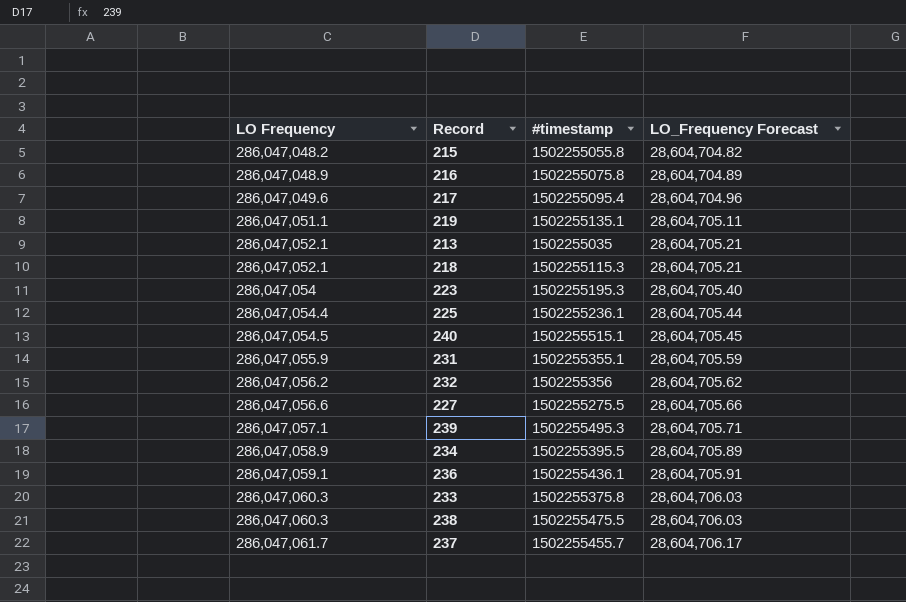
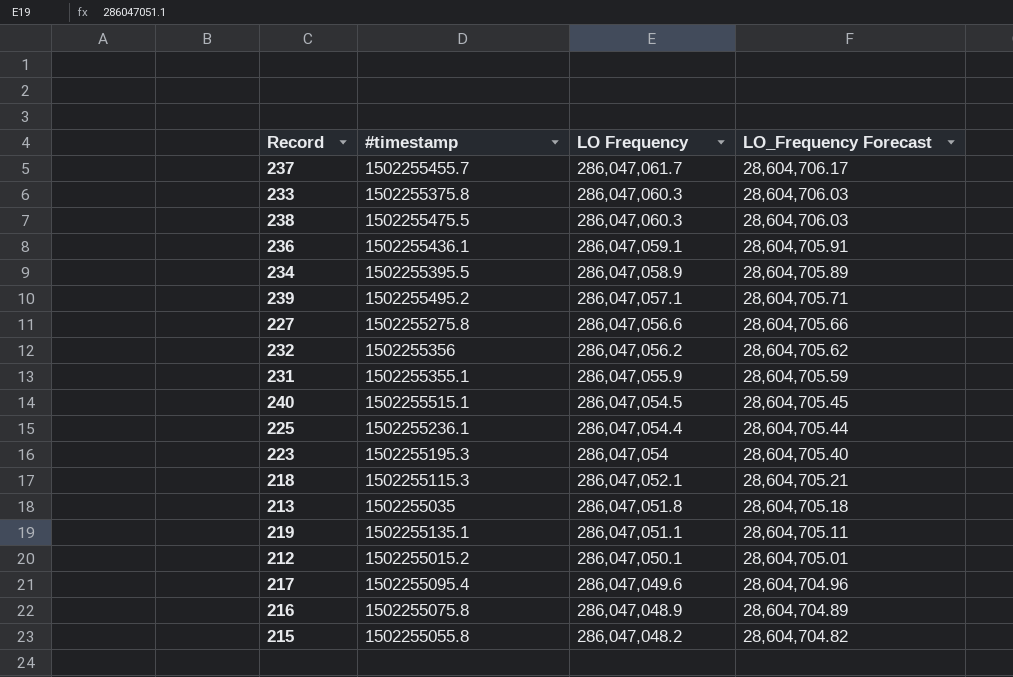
row order: LO Frequency ascending -> LO Frequency descending
column LO Frequency | position: 1 -> 3
239 | #timestamp: 1502255495.3 -> 1502255495.2
227 | #timestamp: 1502255275.5 -> 1502255275.8
213 | LO Frequency: 286,047,052.1 -> 286,047,051.8
213 | LO_Frequency Forecast: 28,604,705.21 -> 28,604,705.18
row 212: none -> 1502255015.2 | 286,047,050.1 | 28,604,705.01

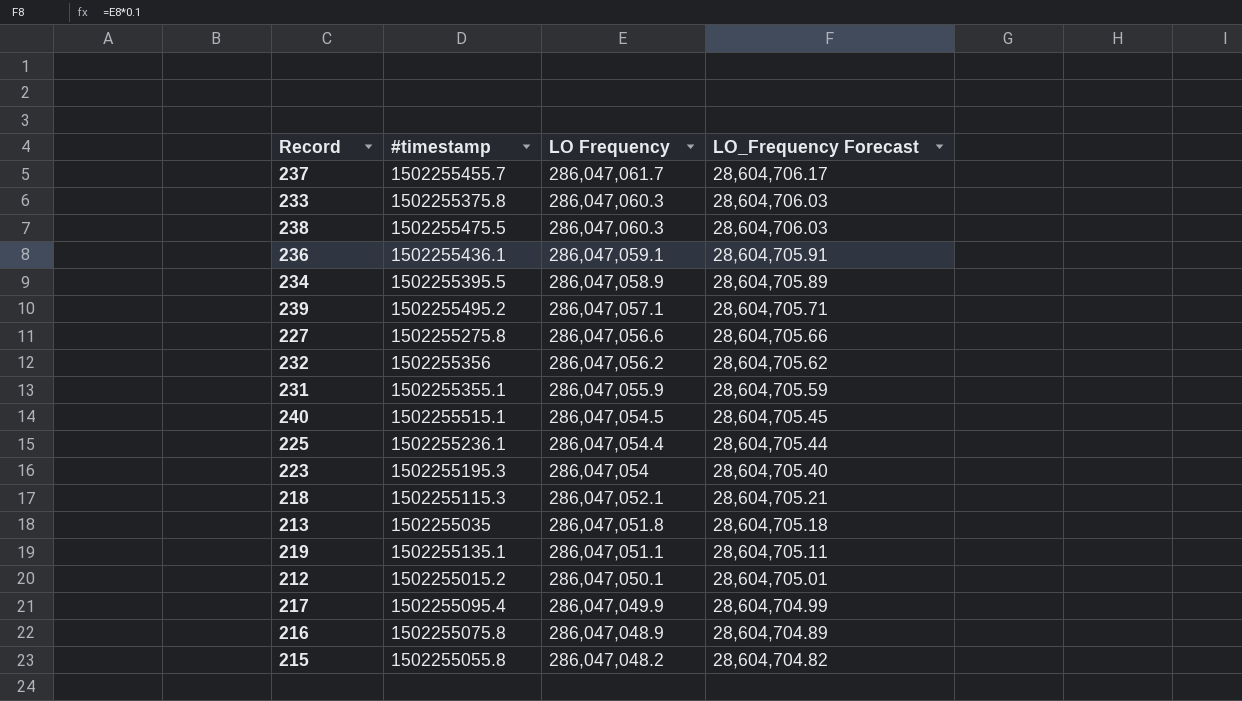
217 | LO Frequency: 286,047,049.6 -> 286,047,049.9
217 | LO_Frequency Forecast: 28,604,704.96 -> 28,604,704.99

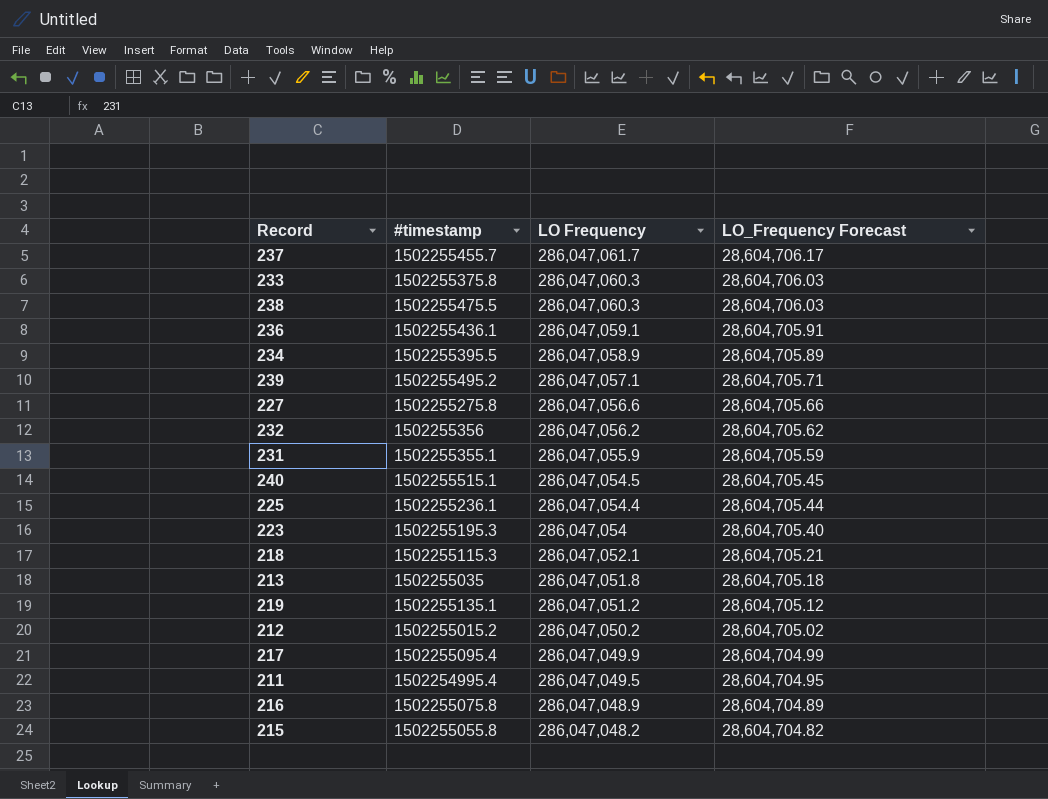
219 | LO Frequency: 286,047,051.1 -> 286,047,051.2
219 | LO_Frequency Forecast: 28,604,705.11 -> 28,604,705.12
212 | LO Frequency: 286,047,050.1 -> 286,047,050.2
212 | LO_Frequency Forecast: 28,604,705.01 -> 28,604,705.02
row 211: none -> 1502254995.4 | 286,047,049.5 | 28,604,704.95

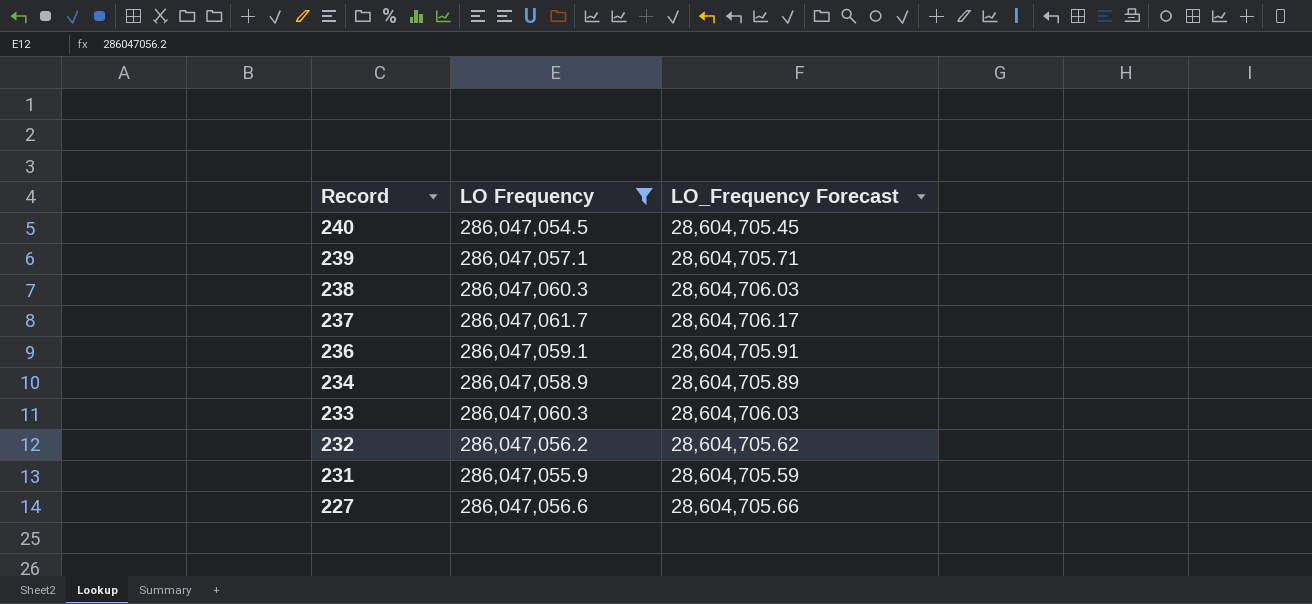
filter: none -> LO Frequency >= 286,047,054.5
row order: LO Frequency descending -> Record descending
column #timestamp | position: 2 -> none

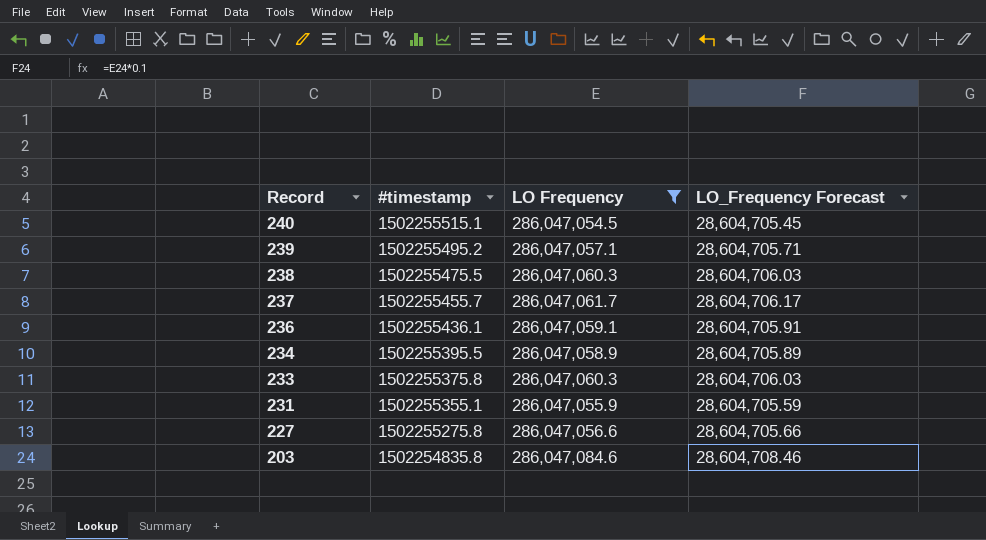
column #timestamp | position: none -> 2
row 232: 286,047,056.2 | 28,604,705.62 -> none
row 203: none -> 1502254835.8 | 286,047,084.6 | 28,604,708.46

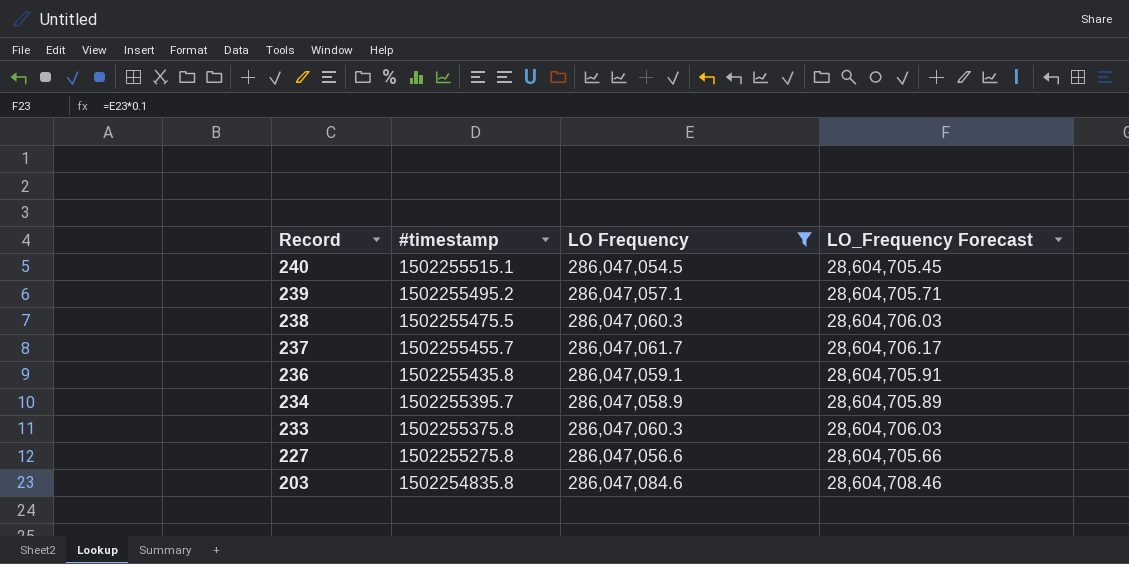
row 231: 1502255355.1 | 286,047,055.9 | 28,604,705.59 -> none
236 | #timestamp: 1502255436.1 -> 1502255435.8
234 | #timestamp: 1502255395.5 -> 1502255395.7

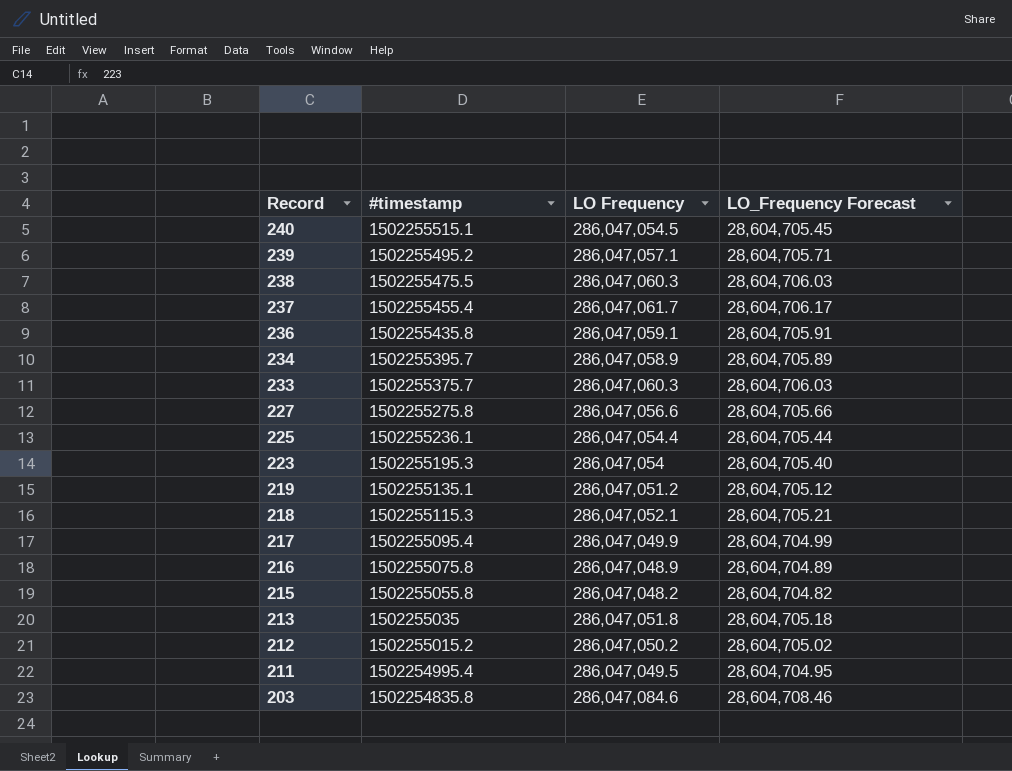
filter: LO Frequency >= 286,047,054.5 -> none
237 | #timestamp: 1502255455.7 -> 1502255455.4
233 | #timestamp: 1502255375.8 -> 1502255375.7

